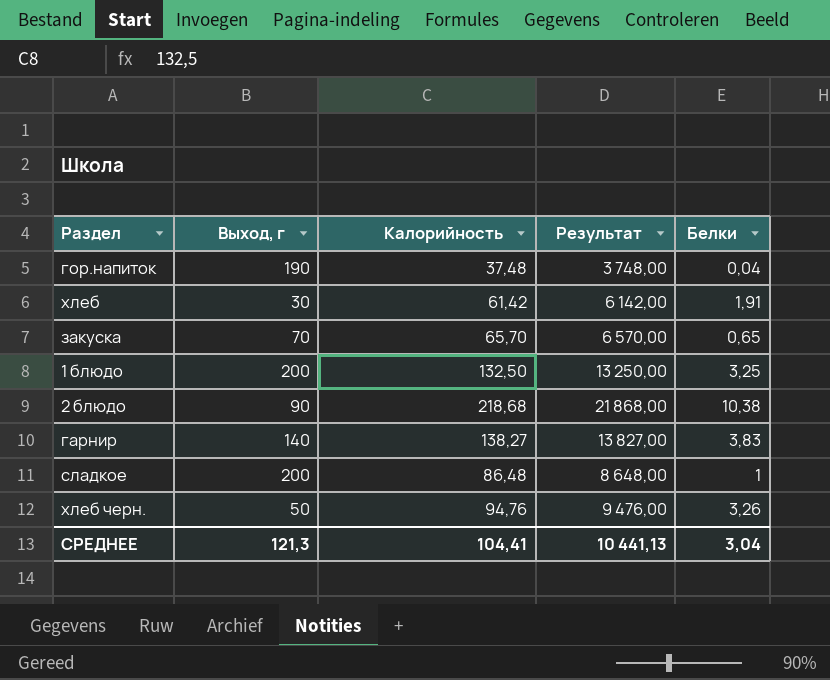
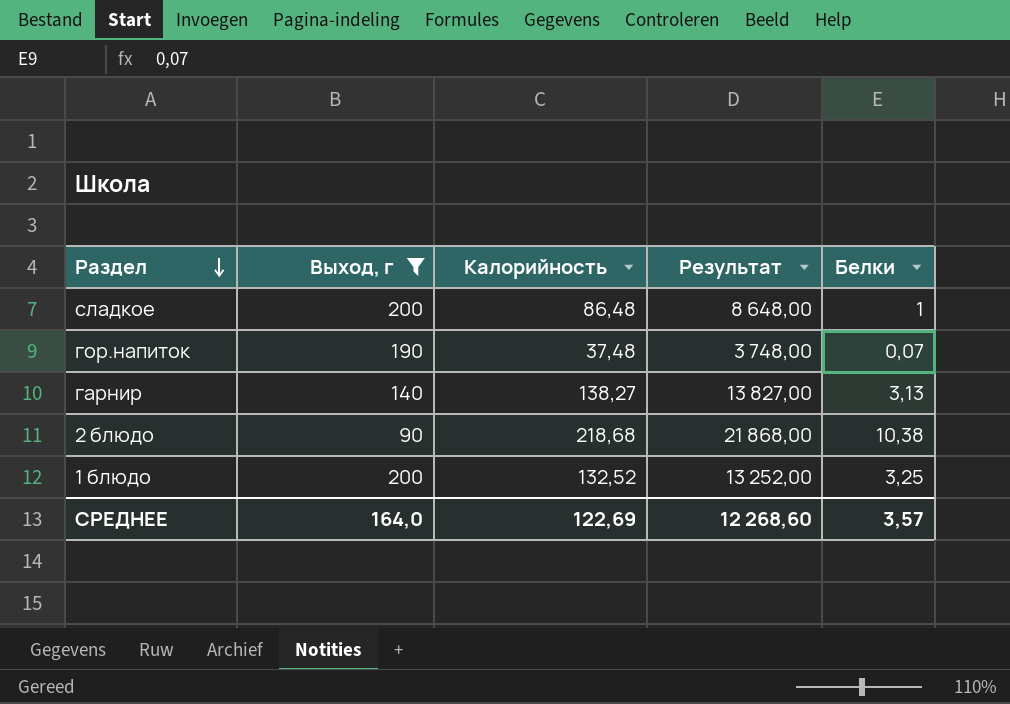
filter: none -> Выход, г >= 90
row order: none -> Раздел descending
гор.напиток | Белки: 0,04 -> 0,07
гарнир | Белки: 3,83 -> 3,13
1 блюдо | Калорийность: 132,50 -> 132,52
1 блюдо | Результат: 13 250,00 -> 13 252,00
СРЕДНЕЕ | Выход, г: 121,3 -> 164,0
СРЕДНЕЕ | Калорийность: 104,41 -> 122,69
СРЕДНЕЕ | Результат: 10 441,13 -> 12 268,60
СРЕДНЕЕ | Белки: 3,04 -> 3,57

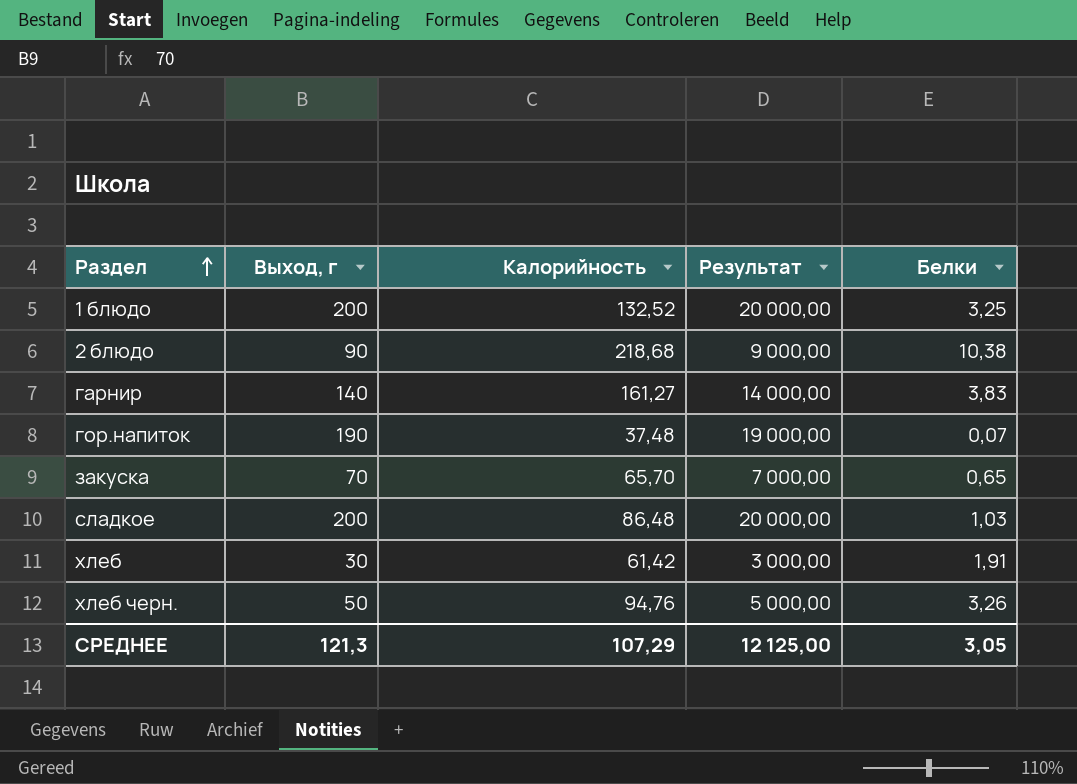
filter: Выход, г >= 90 -> none
row order: Раздел descending -> Раздел ascending
column Результат | formula: [Калорийность] * 100 -> [Выход, г] * 100
гарнир | Калорийность: 138,27 -> 161,27
гарнир | Белки: 3,13 -> 3,83
сладкое | Белки: 1 -> 1,03
СРЕДНЕЕ | Выход, г: 164,0 -> 121,3
СРЕДНЕЕ | Калорийность: 122,69 -> 107,29
СРЕДНЕЕ | Результат: 12 268,60 -> 12 125,00
СРЕДНЕЕ | Белки: 3,57 -> 3,05

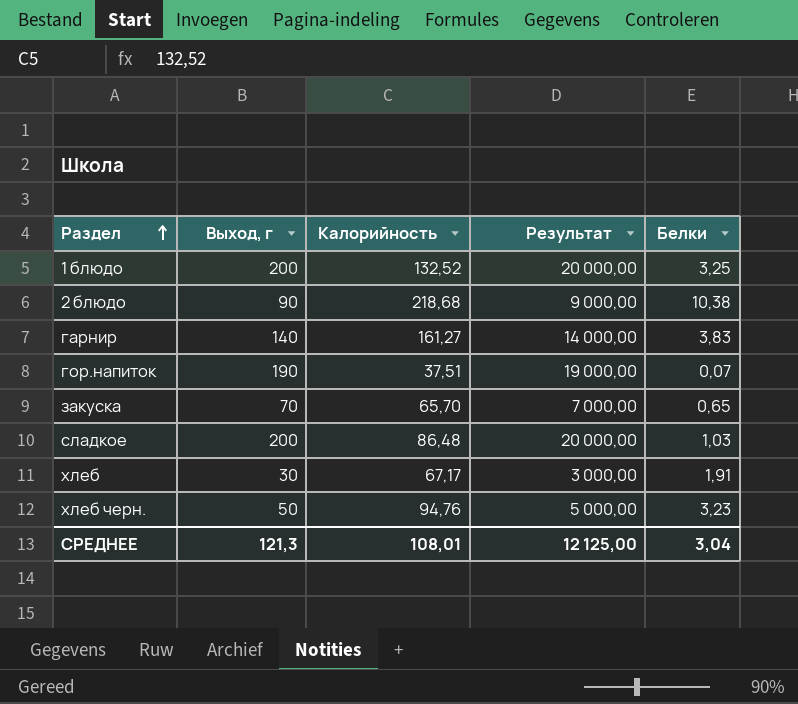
гор.напиток | Калорийность: 37,48 -> 37,51
хлеб | Калорийность: 61,42 -> 67,17
хлеб черн. | Белки: 3,26 -> 3,23
СРЕДНЕЕ | Калорийность: 107,29 -> 108,01
СРЕДНЕЕ | Белки: 3,05 -> 3,04

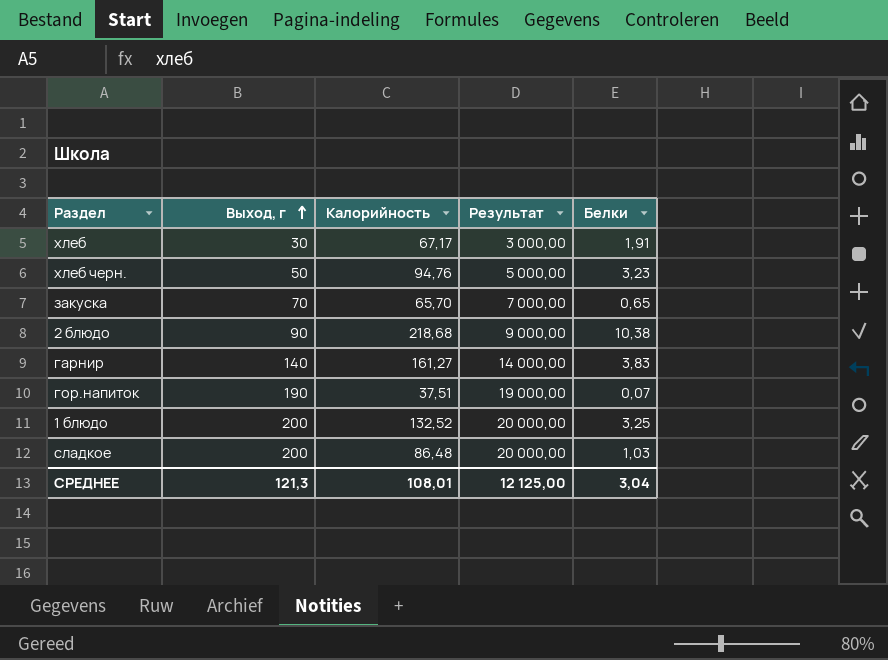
row order: Раздел ascending -> Выход, г ascending

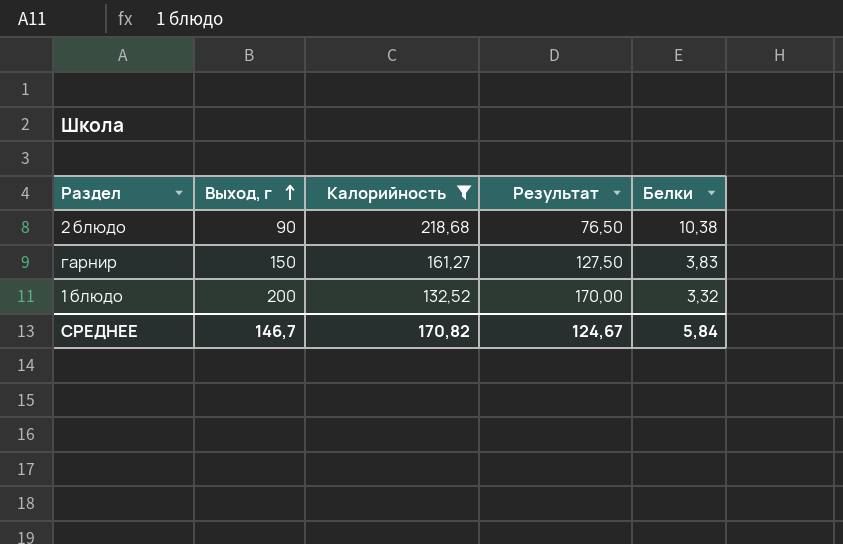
filter: none -> Калорийность >= 132,52
column Результат | formula: [Выход, г] * 100 -> [Выход, г] * 0,85
гарнир | Выход, г: 140 -> 150
1 блюдо | Белки: 3,25 -> 3,32
СРЕДНЕЕ | Выход, г: 121,3 -> 146,7
СРЕДНЕЕ | Калорийность: 108,01 -> 170,82
СРЕДНЕЕ | Результат: 12 125,00 -> 124,67
СРЕДНЕЕ | Белки: 3,04 -> 5,84

